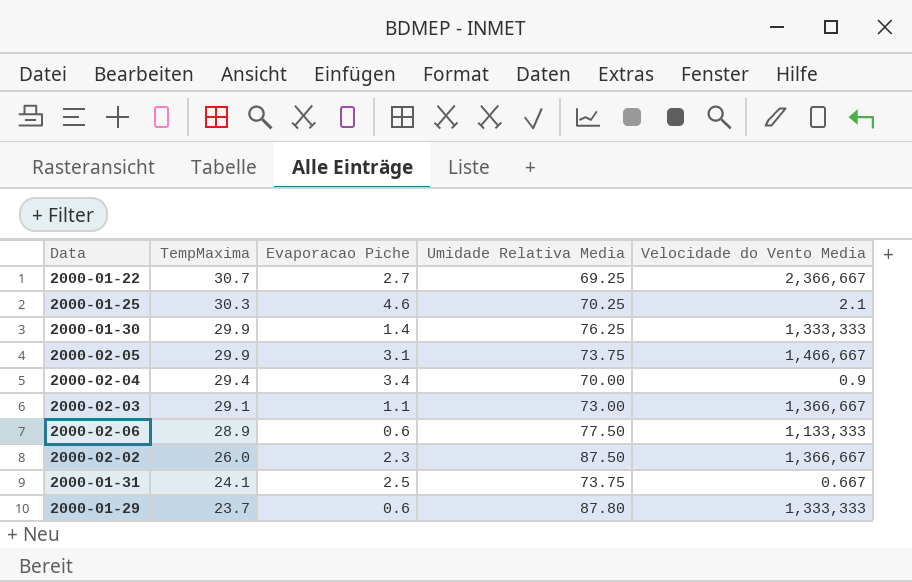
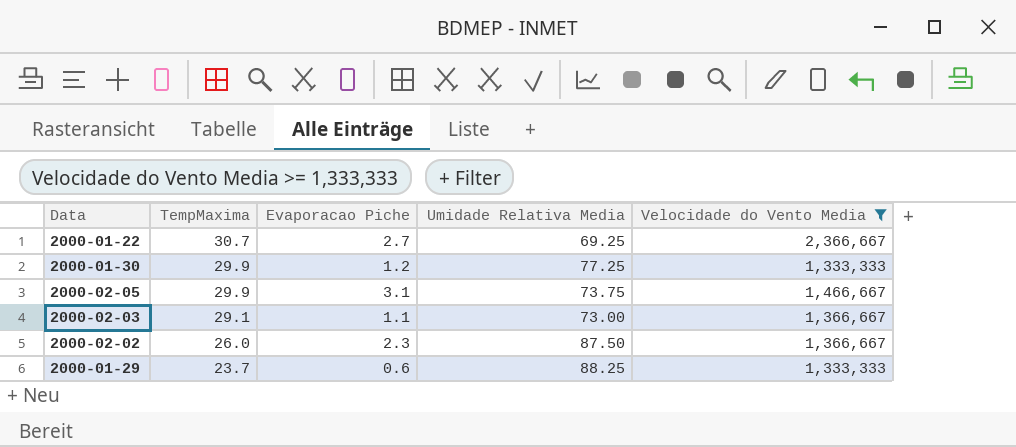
filter: none -> Velocidade do Vento Media >= 1,333,333
2000-01-30 | Evaporacao Piche: 1.4 -> 1.2
2000-01-30 | Umidade Relativa Media: 76.25 -> 77.25
2000-01-29 | Umidade Relativa Media: 87.80 -> 88.25

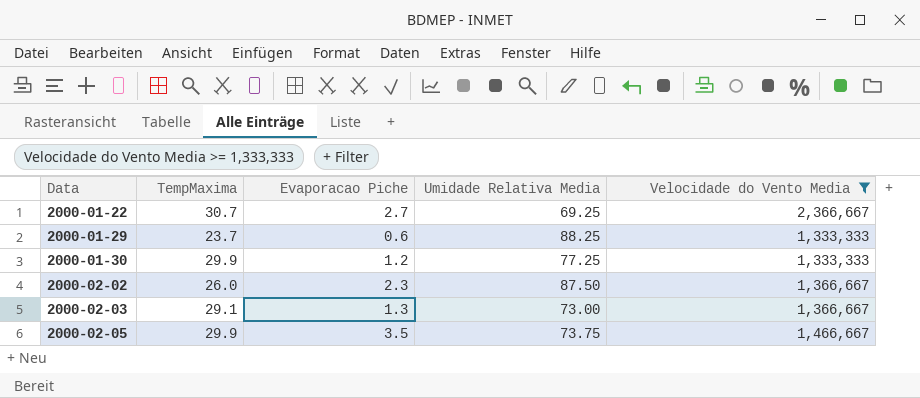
row order: TempMaxima descending -> Data ascending
2000-02-03 | Evaporacao Piche: 1.1 -> 1.3
2000-02-05 | Evaporacao Piche: 3.1 -> 3.5

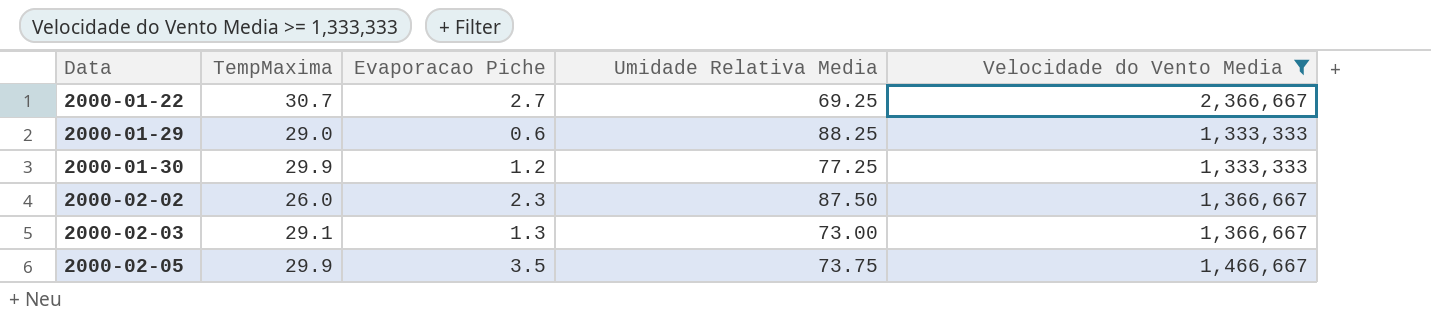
2000-01-29 | TempMaxima: 23.7 -> 29.0

